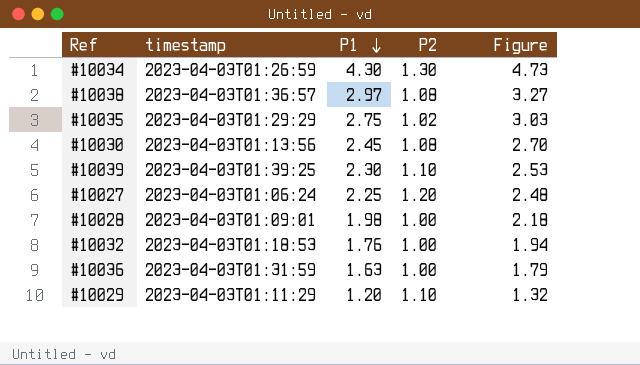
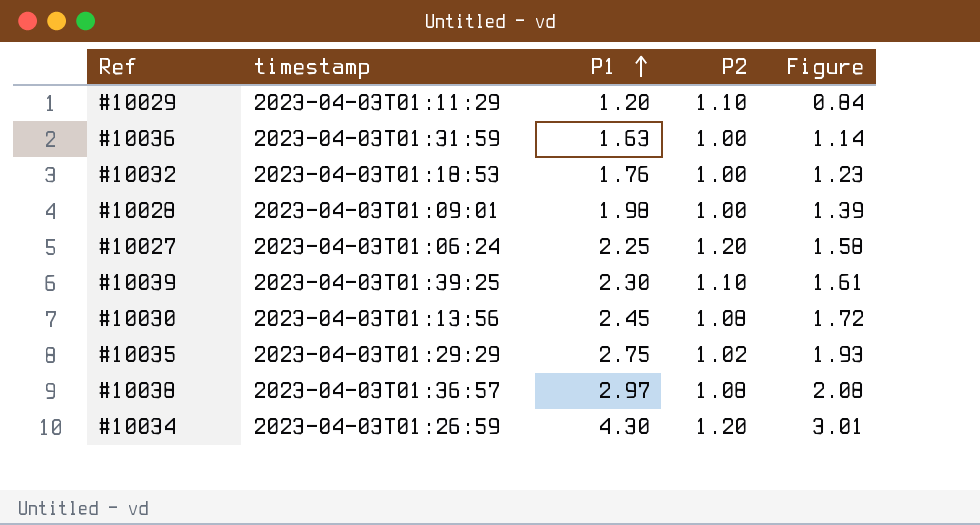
row order: P1 descending -> P1 ascending
column Figure | formula: [P1] * 1.1 -> [P1] * 0.7
#10034 | P2: 1.30 -> 1.20

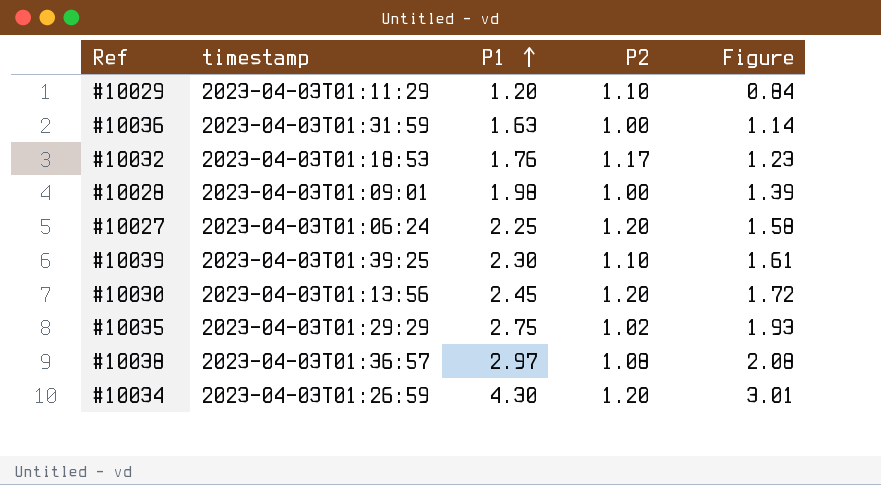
#10032 | P2: 1.00 -> 1.17
#10030 | P2: 1.08 -> 1.20

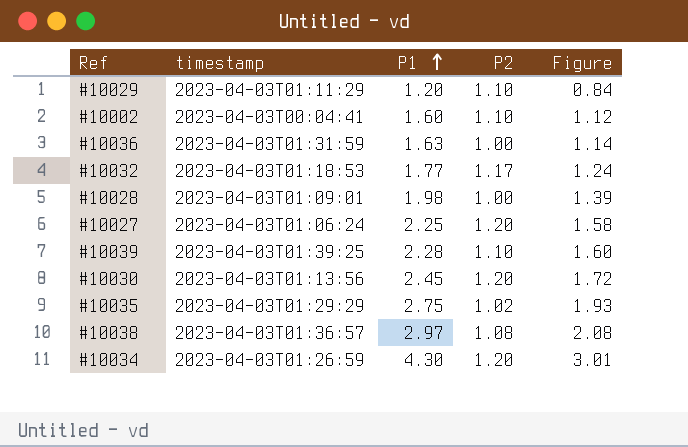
row #10002: none -> 2023-04-03T00:04:41 | 1.60 | 1.10 | 1.12
#10032 | P1: 1.76 -> 1.77
#10032 | Figure: 1.23 -> 1.24
#10039 | P1: 2.30 -> 2.28
#10039 | Figure: 1.61 -> 1.60

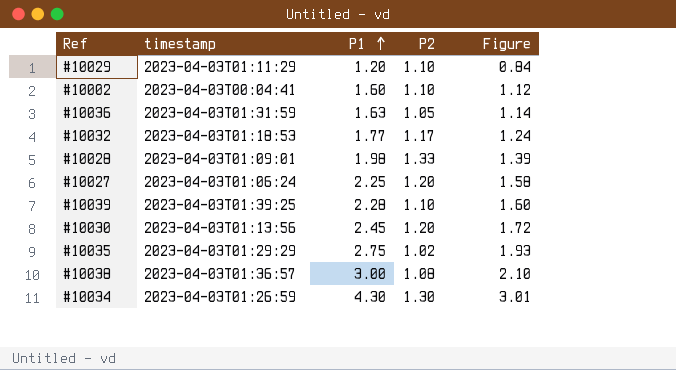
#10036 | P2: 1.00 -> 1.05
#10028 | P2: 1.00 -> 1.33
#10038 | P1: 2.97 -> 3.00
#10038 | Figure: 2.08 -> 2.10
#10034 | P2: 1.20 -> 1.30

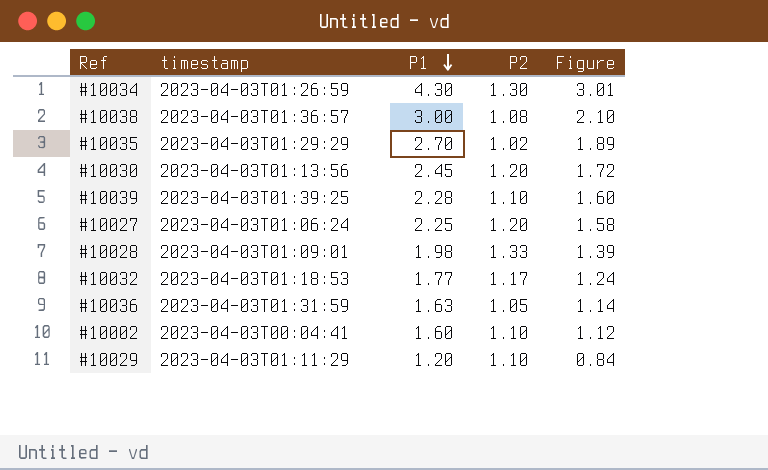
row order: P1 ascending -> P1 descending
#10035 | P1: 2.75 -> 2.70
#10035 | Figure: 1.93 -> 1.89

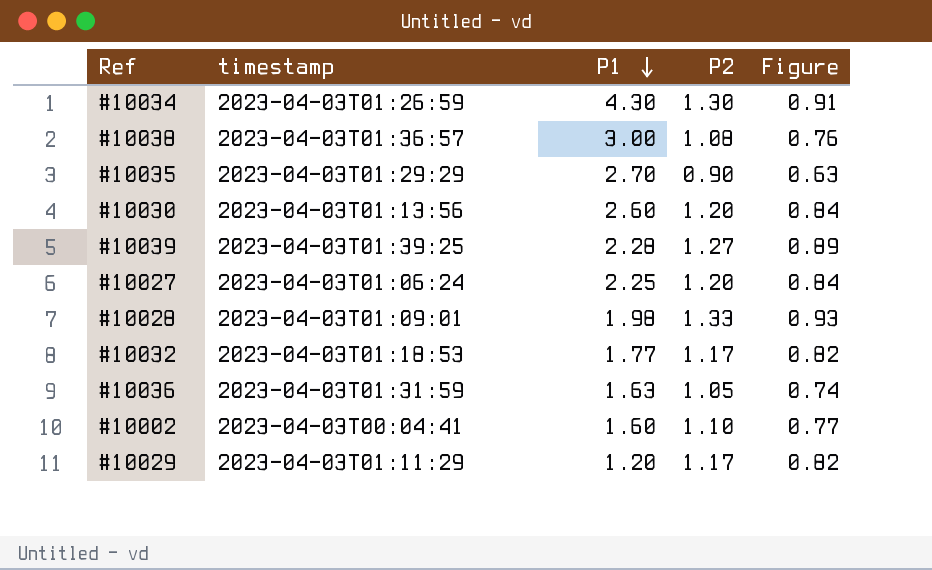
column Figure | formula: [P1] * 0.7 -> [P2] * 0.7
#10035 | P2: 1.02 -> 0.90
#10030 | P1: 2.45 -> 2.60
#10039 | P2: 1.10 -> 1.27
#10029 | P2: 1.10 -> 1.17

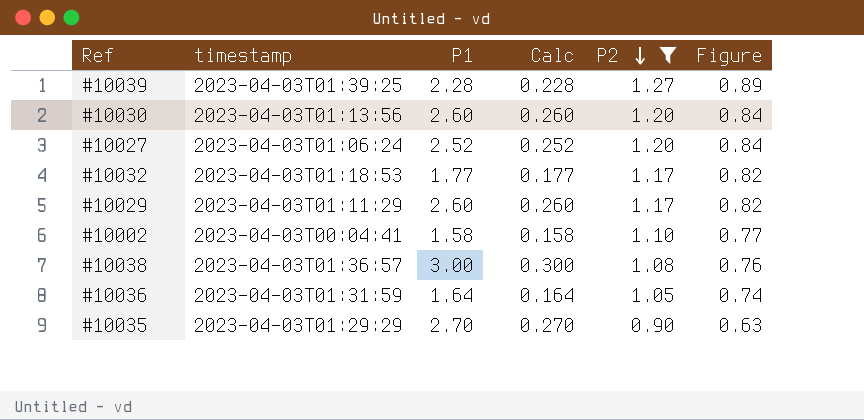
filter: none -> P2 <= 1.27
row order: P1 descending -> P2 descending
column Calc | formula: none -> [P1] * 0.1
#10027 | P1: 2.25 -> 2.52
#10029 | P1: 1.20 -> 2.60
#10002 | P1: 1.60 -> 1.58
#10036 | P1: 1.63 -> 1.64

